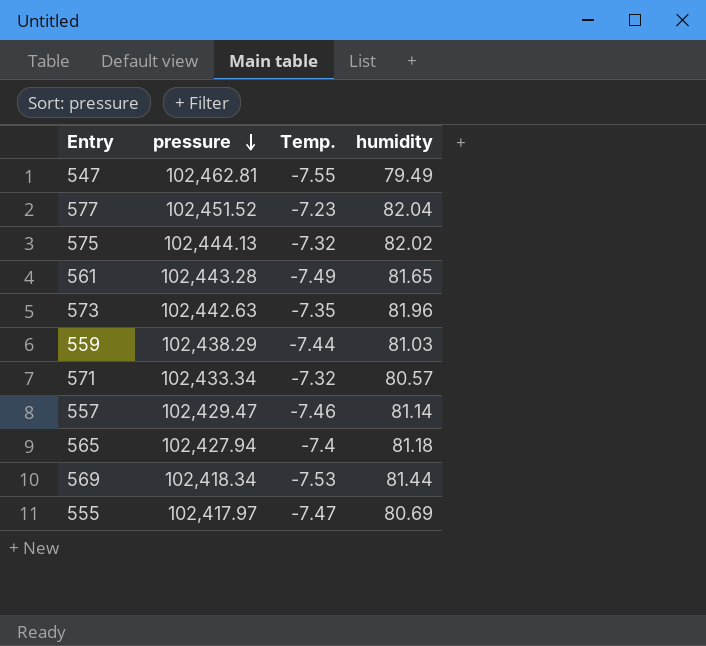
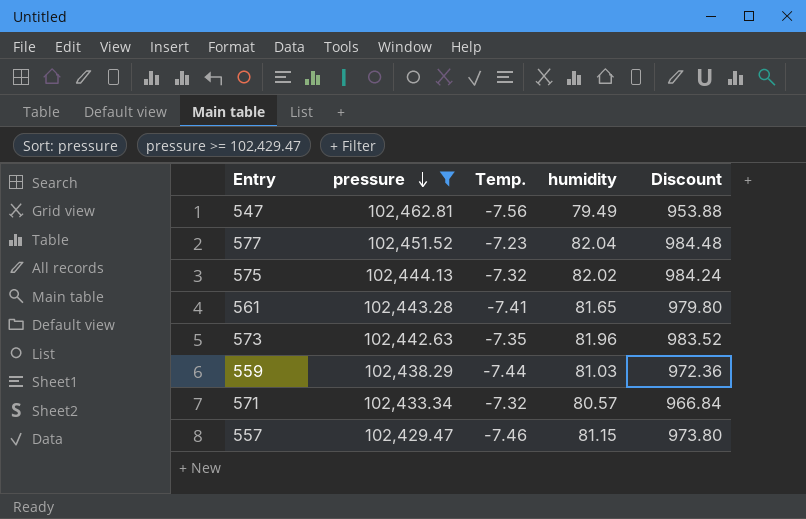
filter: none -> pressure >= 102,429.47
column Discount | formula: none -> [humidity] * 12
547 | Temp.: -7.55 -> -7.56
561 | Temp.: -7.49 -> -7.41
557 | humidity: 81.14 -> 81.15

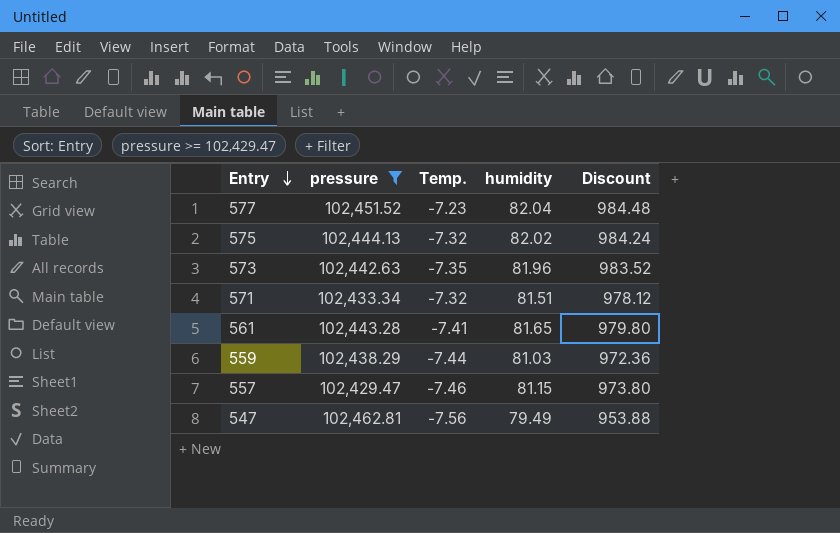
row order: pressure descending -> Entry descending
571 | humidity: 80.57 -> 81.51
571 | Discount: 966.84 -> 978.12

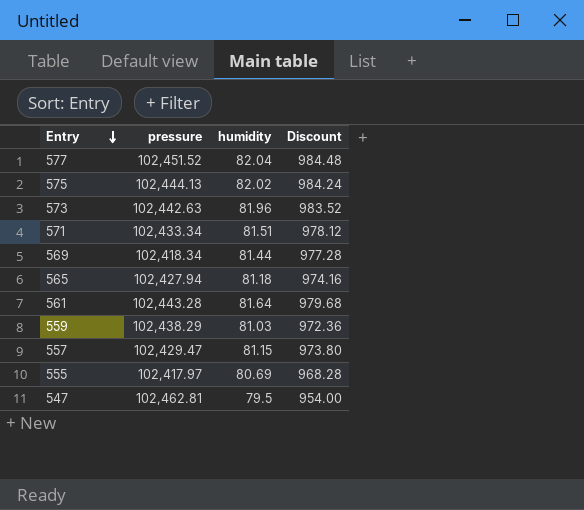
filter: pressure >= 102,429.47 -> none
column Temp. | position: 3 -> none
561 | humidity: 81.65 -> 81.64
561 | Discount: 979.80 -> 979.68
547 | humidity: 79.49 -> 79.5
547 | Discount: 953.88 -> 954.00

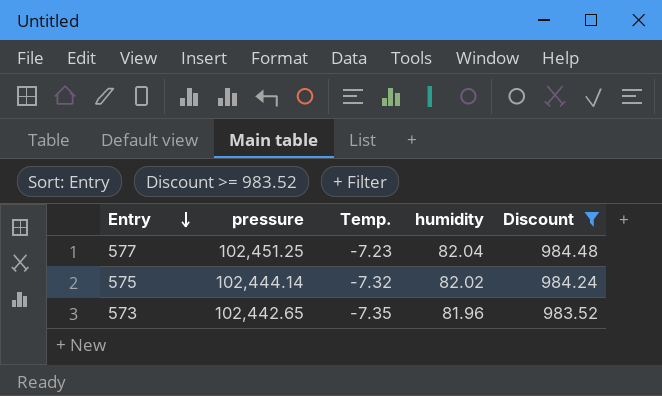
filter: none -> Discount >= 983.52
column Temp. | position: none -> 3
577 | pressure: 102,451.52 -> 102,451.25
575 | pressure: 102,444.13 -> 102,444.14
573 | pressure: 102,442.63 -> 102,442.65

